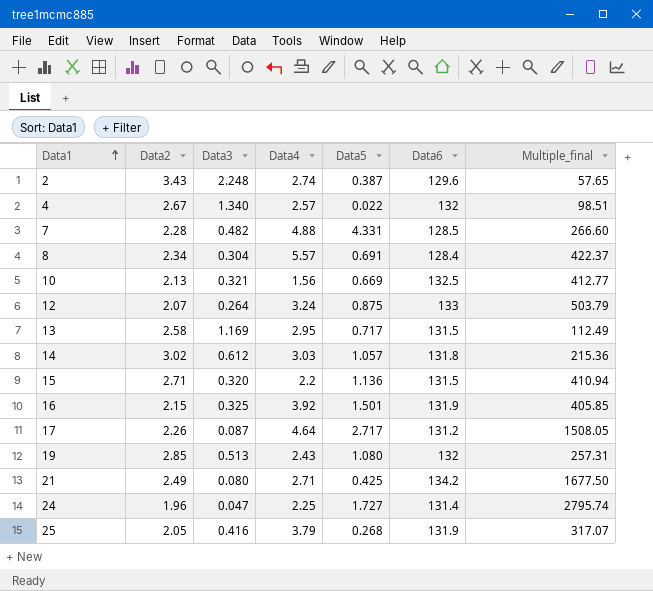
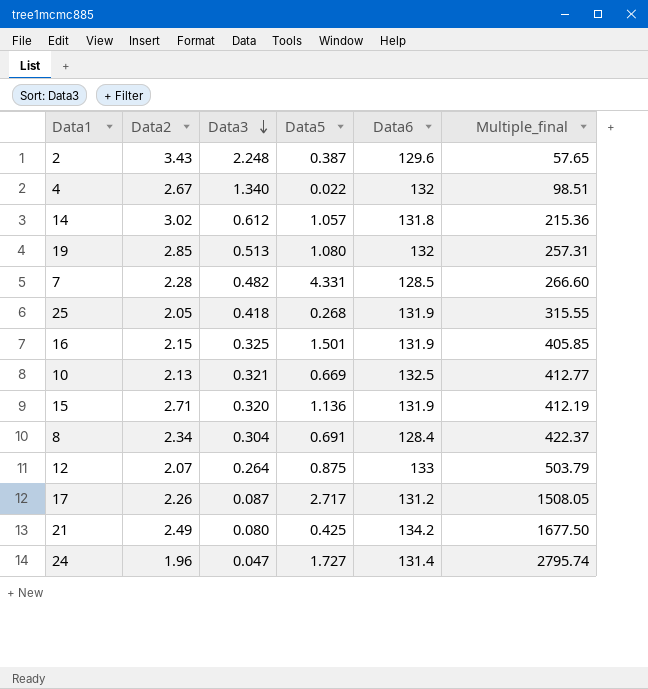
row order: Data1 ascending -> Data3 descending
column Data4 | position: 4 -> none
row 13: 2.58 | 1.169 | 2.95 | 0.717 | 131.5 | 112.49 -> none
25 | Data3: 0.416 -> 0.418
25 | Multiple_final: 317.07 -> 315.55
15 | Data6: 131.5 -> 131.9
15 | Multiple_final: 410.94 -> 412.19

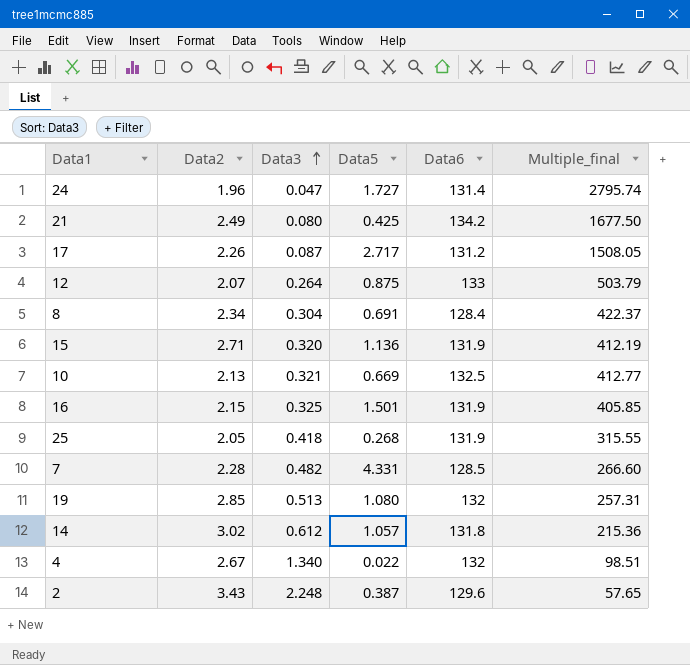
row order: Data3 descending -> Data3 ascending

